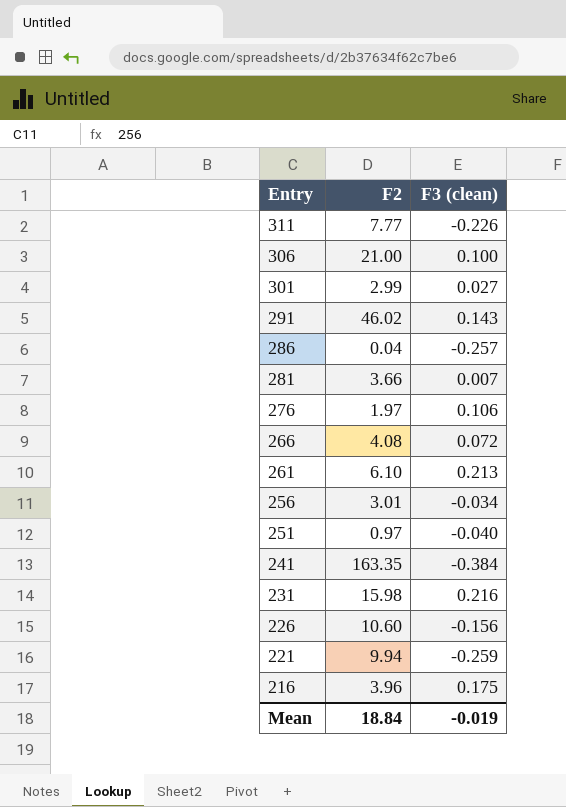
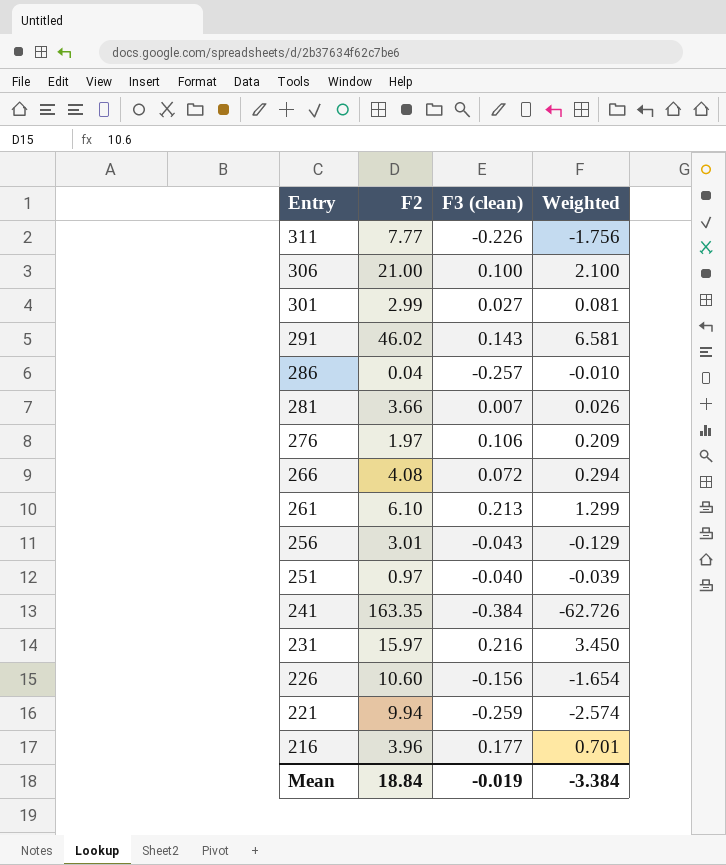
column Weighted | formula: none -> [F2] * [F3 (clean)]
256 | F3 (clean): -0.034 -> -0.043
231 | F2: 15.98 -> 15.97
216 | F3 (clean): 0.175 -> 0.177

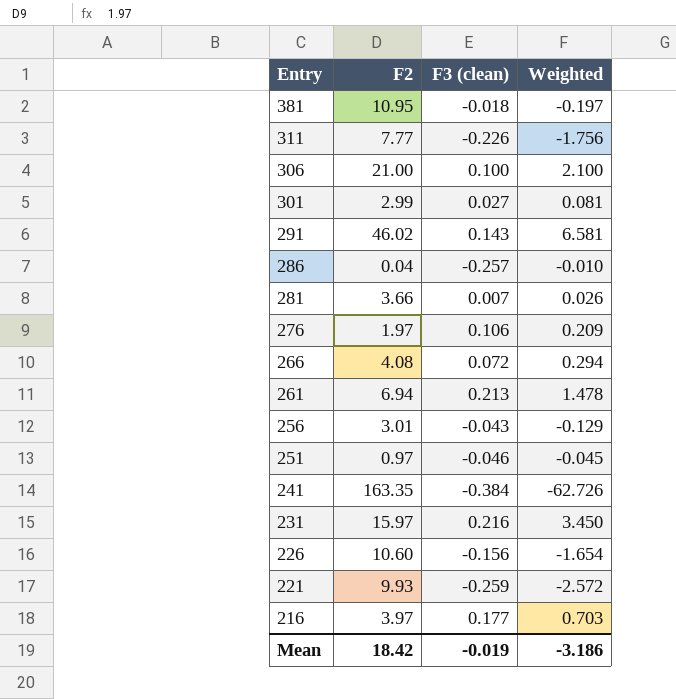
row 381: none -> 10.95 | -0.018 | -0.197
261 | F2: 6.10 -> 6.94
261 | Weighted: 1.299 -> 1.478
251 | F3 (clean): -0.040 -> -0.046
251 | Weighted: -0.039 -> -0.045
221 | F2: 9.94 -> 9.93
221 | Weighted: -2.574 -> -2.572
216 | F2: 3.96 -> 3.97
216 | Weighted: 0.701 -> 0.703
Mean | F2: 18.84 -> 18.42
Mean | Weighted: -3.384 -> -3.186

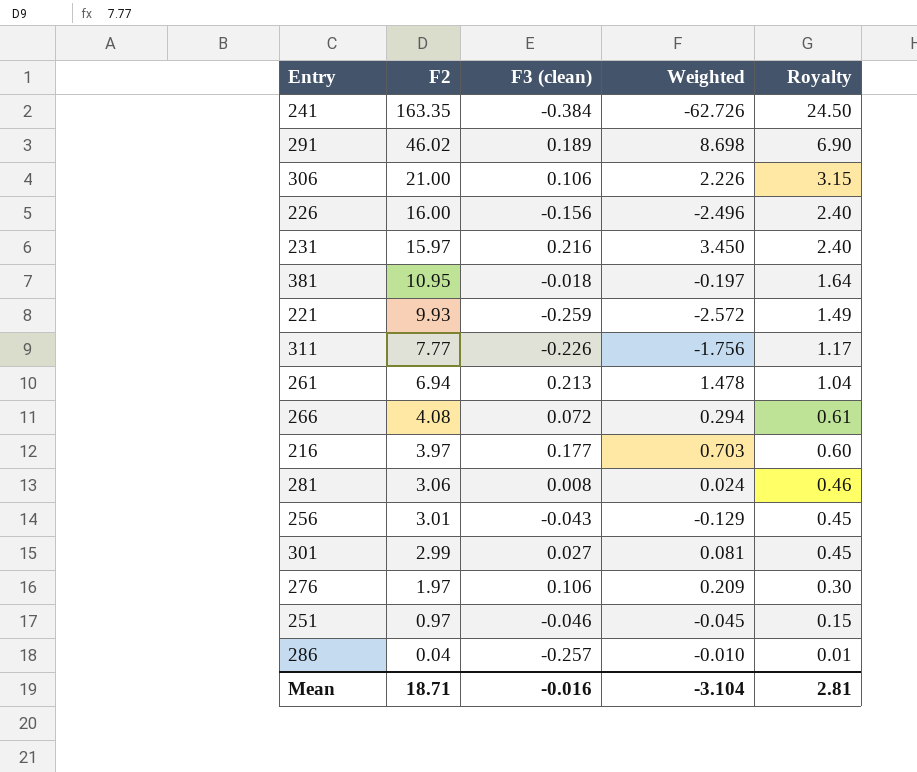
row order: Entry descending -> F2 descending
column Royalty | formula: none -> [F2] * 0.15
291 | F3 (clean): 0.143 -> 0.189
291 | Weighted: 6.581 -> 8.698
306 | F3 (clean): 0.100 -> 0.106
306 | Weighted: 2.100 -> 2.226
226 | F2: 10.60 -> 16.00
226 | Weighted: -1.654 -> -2.496
281 | F2: 3.66 -> 3.06
281 | F3 (clean): 0.007 -> 0.008
281 | Weighted: 0.026 -> 0.024
Mean | F2: 18.42 -> 18.71
Mean | F3 (clean): -0.019 -> -0.016
Mean | Weighted: -3.186 -> -3.104

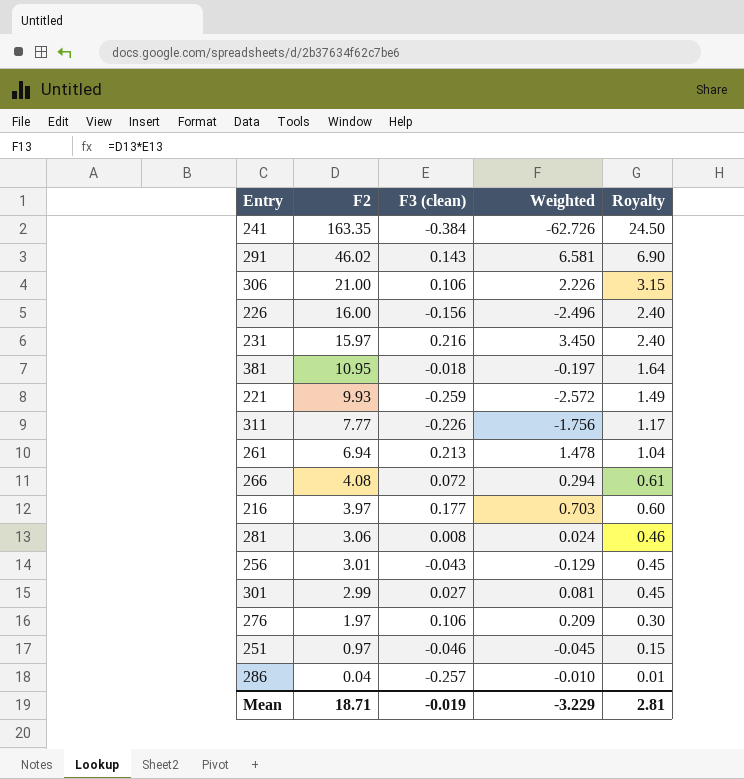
291 | F3 (clean): 0.189 -> 0.143
291 | Weighted: 8.698 -> 6.581
Mean | F3 (clean): -0.016 -> -0.019
Mean | Weighted: -3.104 -> -3.229

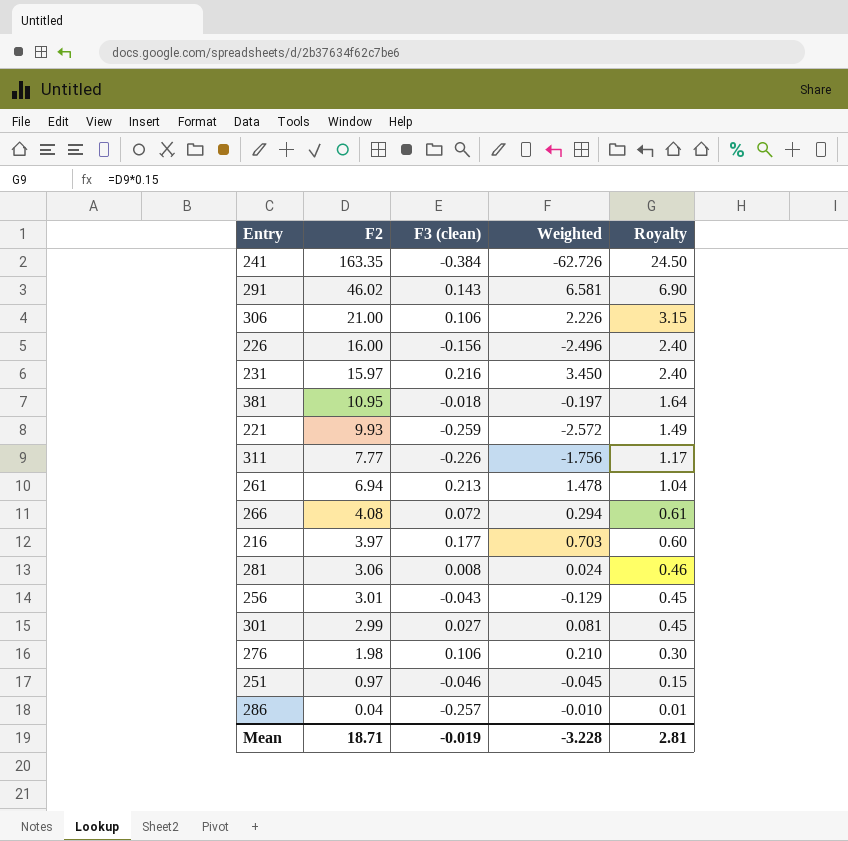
276 | F2: 1.97 -> 1.98
276 | Weighted: 0.209 -> 0.210
Mean | Weighted: -3.229 -> -3.228

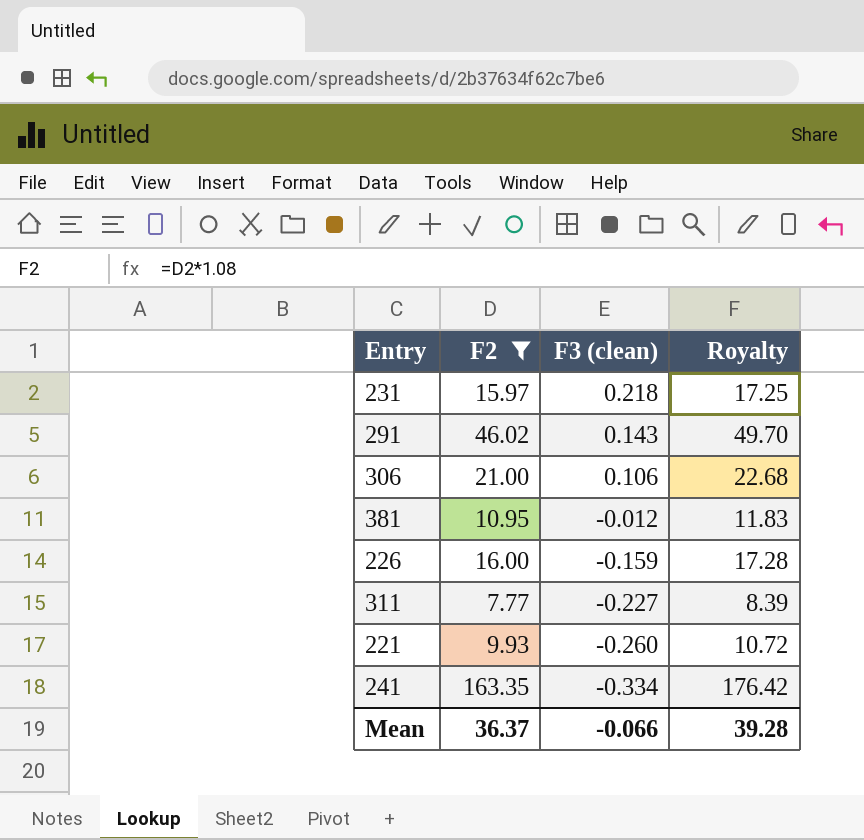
filter: none -> F2 >= 7.77
row order: F2 descending -> F3 (clean) descending
column Weighted | formula: [F2] * [F3 (clean)] -> none
column Royalty | formula: [F2] * 0.15 -> [F2] * 1.08
231 | F3 (clean): 0.216 -> 0.218
381 | F3 (clean): -0.018 -> -0.012
226 | F3 (clean): -0.156 -> -0.159
311 | F3 (clean): -0.226 -> -0.227
221 | F3 (clean): -0.259 -> -0.260
241 | F3 (clean): -0.384 -> -0.334
Mean | F2: 18.71 -> 36.37
Mean | F3 (clean): -0.019 -> -0.066
Mean | Royalty: 2.81 -> 39.28

